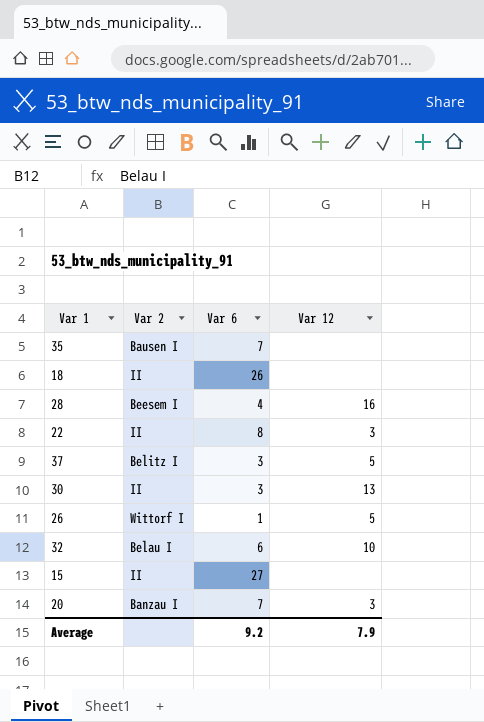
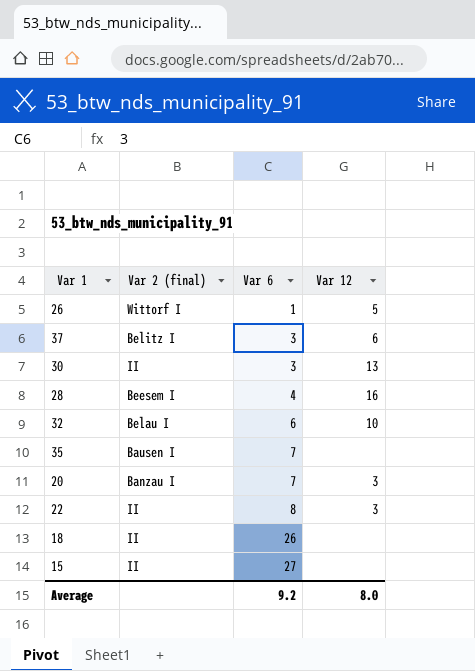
row order: none -> Var 6 ascending
column name: Var 2 -> Var 2 (final)
37 | Var 12: 5 -> 6
Average | Var 12: 7.9 -> 8.0

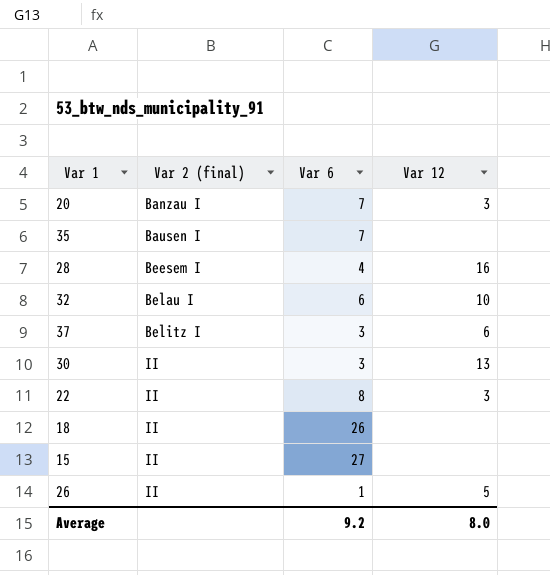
row order: Var 6 ascending -> Var 2 (final) ascending
26 | Var 2 (final): Wittorf I -> II

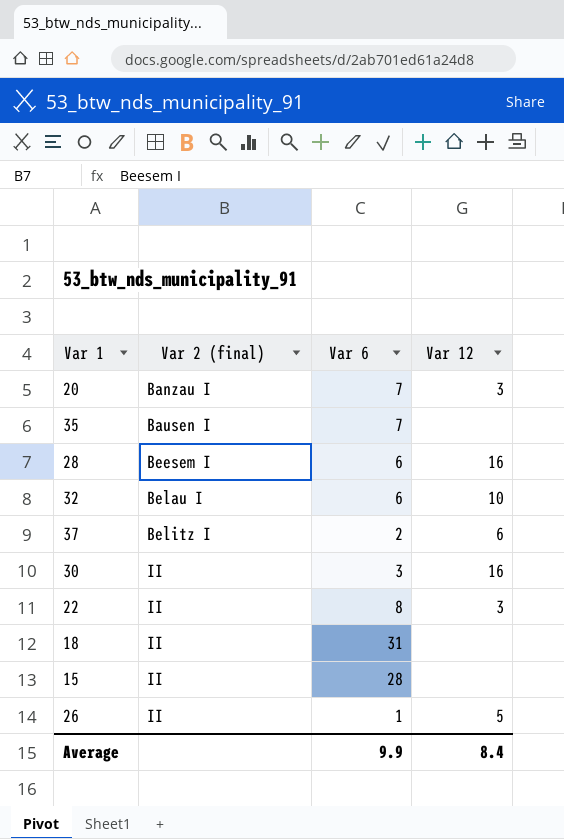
28 | Var 6: 4 -> 6
37 | Var 6: 3 -> 2
30 | Var 12: 13 -> 16
18 | Var 6: 26 -> 31
15 | Var 6: 27 -> 28
Average | Var 6: 9.2 -> 9.9
Average | Var 12: 8.0 -> 8.4

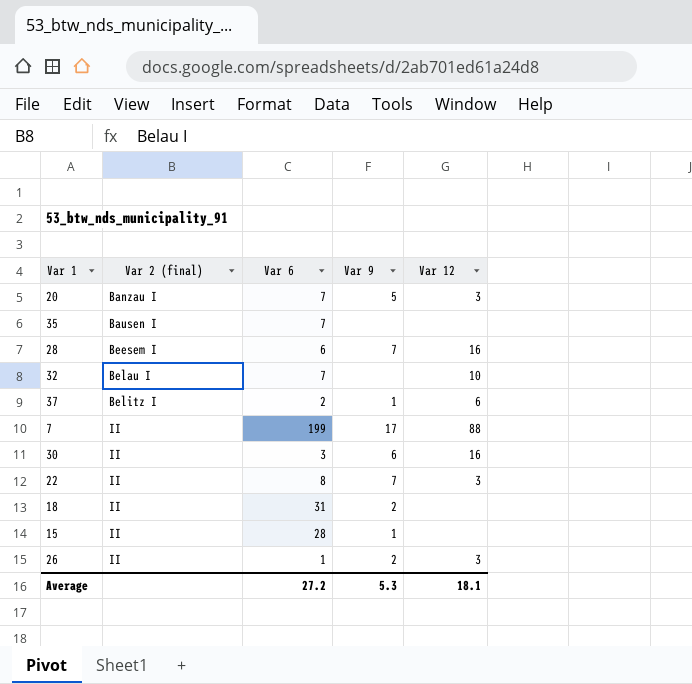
column Var 9 | position: none -> 4
32 | Var 6: 6 -> 7
row 7: none -> II | 199 | 17 | 88
26 | Var 12: 5 -> 3
Average | Var 6: 9.9 -> 27.2
Average | Var 12: 8.4 -> 18.1

